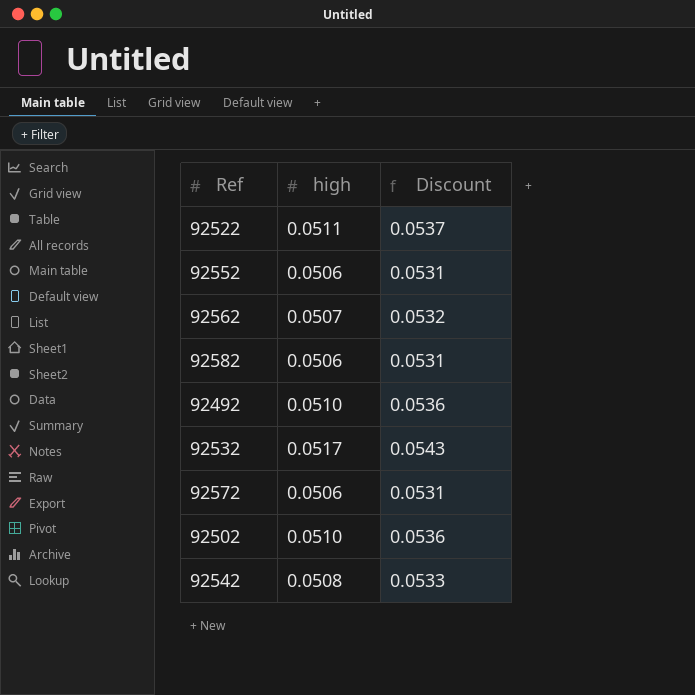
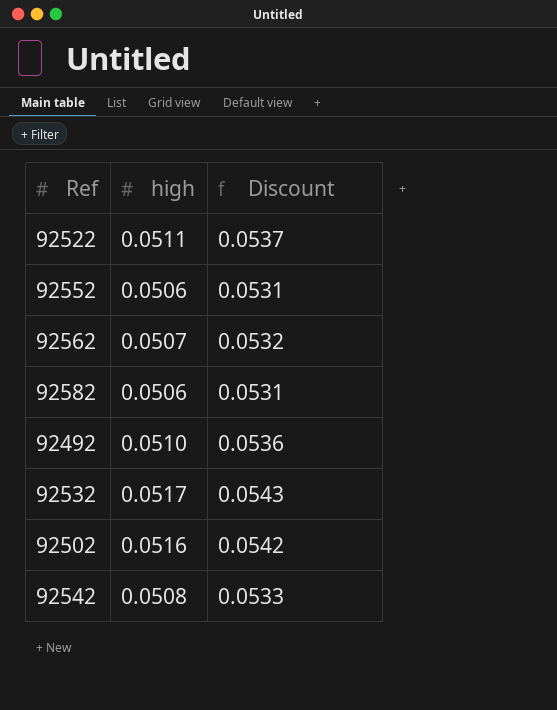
row 92572: 0.0506 | 0.0531 -> none
92502 | high: 0.0510 -> 0.0516
92502 | Discount: 0.0536 -> 0.0542

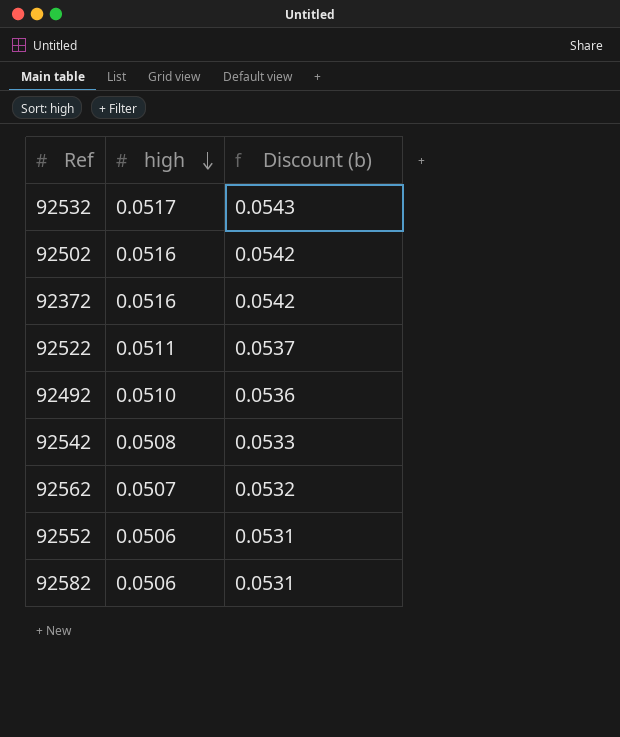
row order: none -> high descending
column name: Discount -> Discount (b)
row 92372: none -> 0.0516 | 0.0542

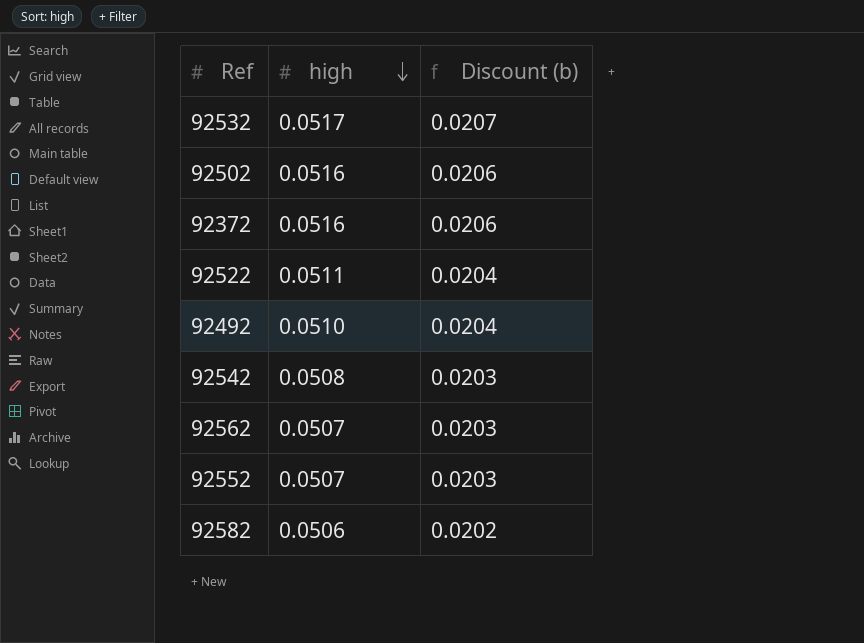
column Discount (b) | formula: [high] * 1.05 -> [high] * 0.4
92552 | high: 0.0506 -> 0.0507

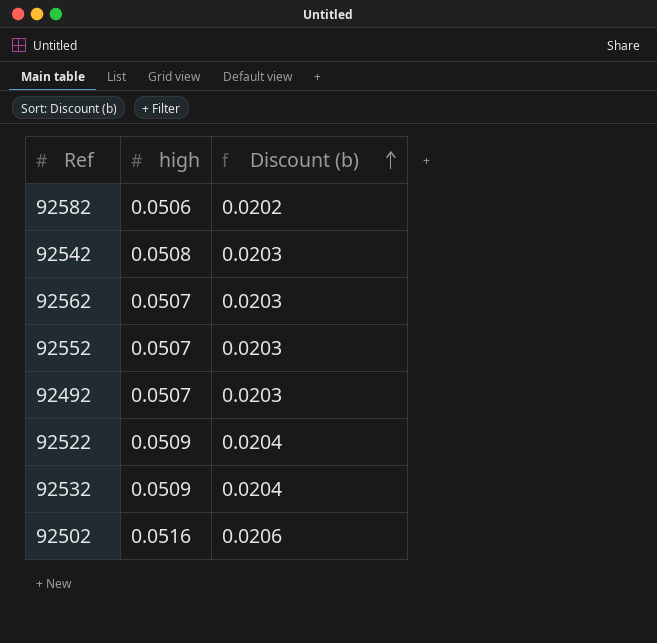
row order: high descending -> Discount (b) ascending
row 92372: 0.0516 | 0.0206 -> none
92492 | high: 0.0510 -> 0.0507
92492 | Discount (b): 0.0204 -> 0.0203
92522 | high: 0.0511 -> 0.0509
92532 | high: 0.0517 -> 0.0509
92532 | Discount (b): 0.0207 -> 0.0204

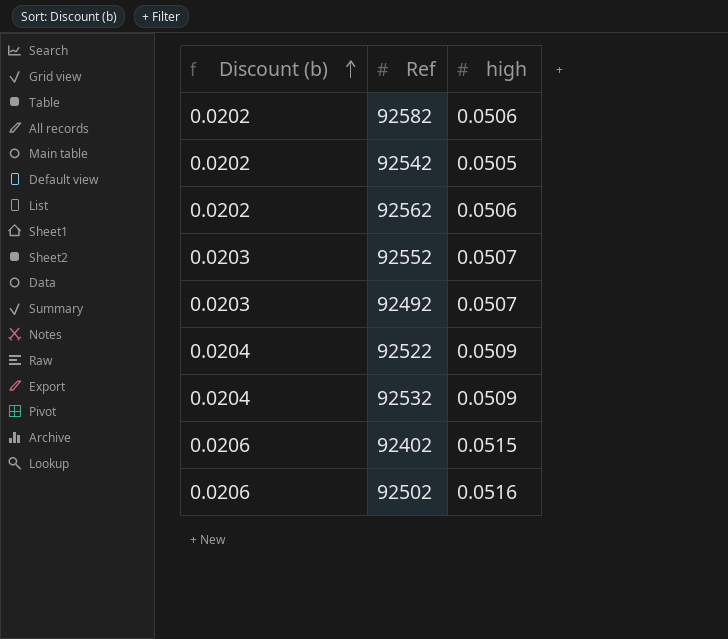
column Discount (b) | position: 3 -> 1
92542 | Discount (b): 0.0203 -> 0.0202
92542 | high: 0.0508 -> 0.0505
92562 | Discount (b): 0.0203 -> 0.0202
92562 | high: 0.0507 -> 0.0506
row 92402: none -> 0.0206 | 0.0515

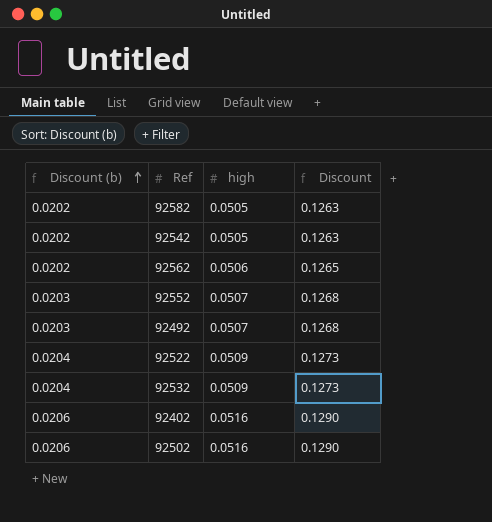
column Discount | formula: none -> [high] * 2.5
92582 | high: 0.0506 -> 0.0505
92402 | high: 0.0515 -> 0.0516

